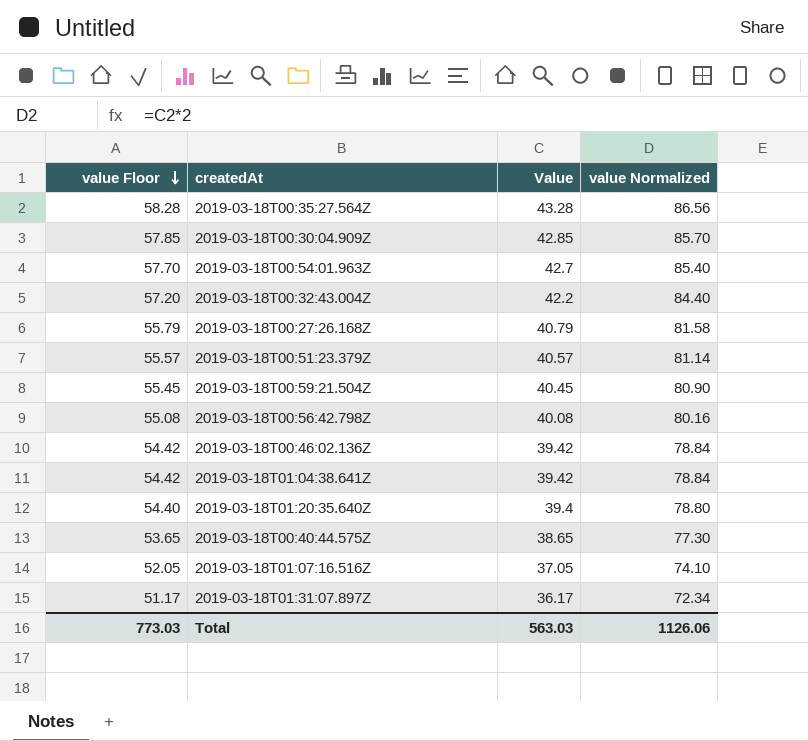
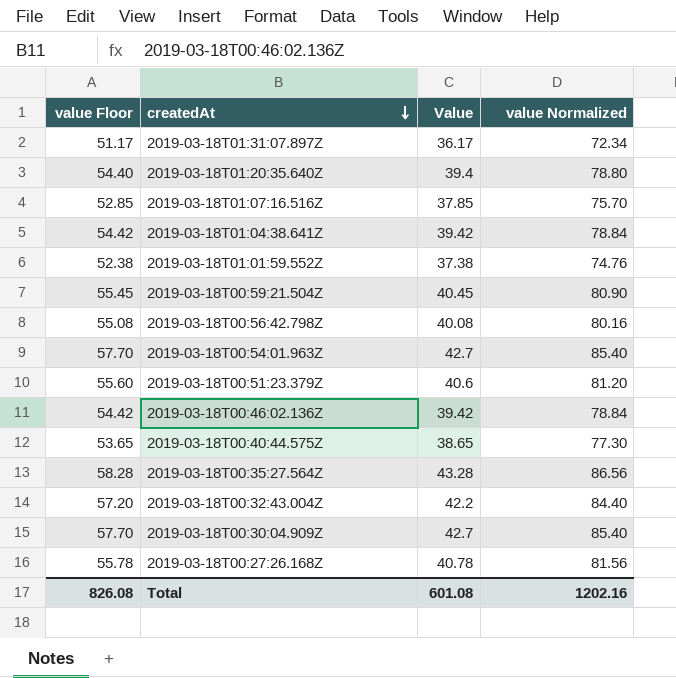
row order: value Floor descending -> createdAt descending
2019-03-18T01:07:16.516Z | value Floor: 52.05 -> 52.85
2019-03-18T01:07:16.516Z | Value: 37.05 -> 37.85
2019-03-18T01:07:16.516Z | value Normalized: 74.10 -> 75.70
row 2019-03-18T01:01:59.552Z: none -> 52.38 | 37.38 | 74.76
2019-03-18T00:51:23.379Z | value Floor: 55.57 -> 55.60
2019-03-18T00:51:23.379Z | Value: 40.57 -> 40.6
2019-03-18T00:51:23.379Z | value Normalized: 81.14 -> 81.20
2019-03-18T00:30:04.909Z | value Floor: 57.85 -> 57.70
2019-03-18T00:30:04.909Z | Value: 42.85 -> 42.7
2019-03-18T00:30:04.909Z | value Normalized: 85.70 -> 85.40
2019-03-18T00:27:26.168Z | value Floor: 55.79 -> 55.78
2019-03-18T00:27:26.168Z | Value: 40.79 -> 40.78
2019-03-18T00:27:26.168Z | value Normalized: 81.58 -> 81.56
Total | value Floor: 773.03 -> 826.08
Total | Value: 563.03 -> 601.08
Total | value Normalized: 1126.06 -> 1202.16

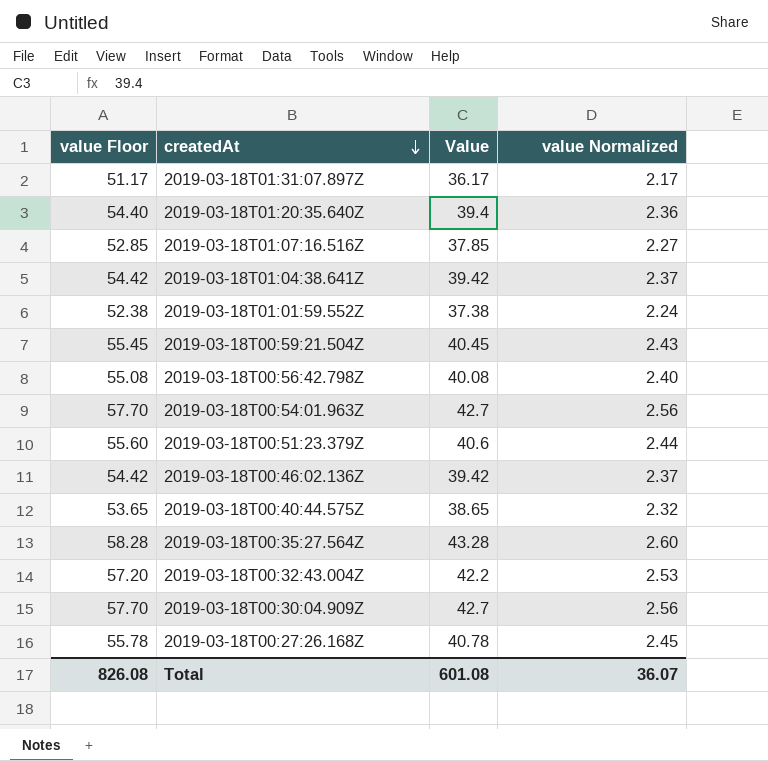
column value Normalized | formula: [Value] * 2 -> [Value] * 0.06
Total | value Normalized: 1202.16 -> 36.07

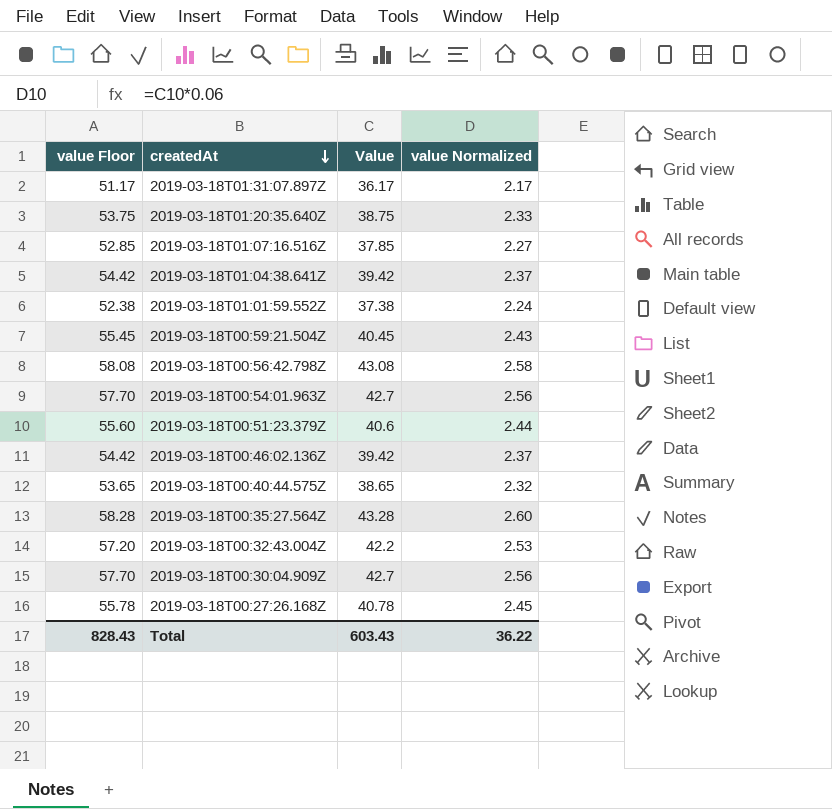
2019-03-18T01:20:35.640Z | value Floor: 54.40 -> 53.75
2019-03-18T01:20:35.640Z | Value: 39.4 -> 38.75
2019-03-18T01:20:35.640Z | value Normalized: 2.36 -> 2.33
2019-03-18T00:56:42.798Z | value Floor: 55.08 -> 58.08
2019-03-18T00:56:42.798Z | Value: 40.08 -> 43.08
2019-03-18T00:56:42.798Z | value Normalized: 2.40 -> 2.58
Total | value Floor: 826.08 -> 828.43
Total | Value: 601.08 -> 603.43
Total | value Normalized: 36.07 -> 36.22

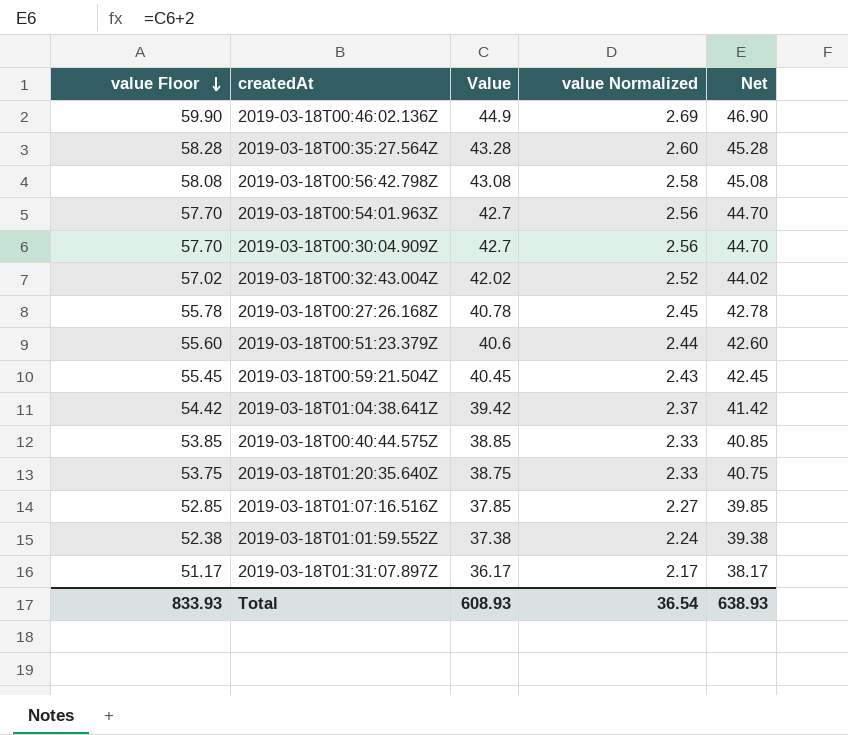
row order: createdAt descending -> value Floor descending
column Net | formula: none -> [Value] + 2
2019-03-18T00:46:02.136Z | value Floor: 54.42 -> 59.90
2019-03-18T00:46:02.136Z | Value: 39.42 -> 44.9
2019-03-18T00:46:02.136Z | value Normalized: 2.37 -> 2.69
2019-03-18T00:32:43.004Z | value Floor: 57.20 -> 57.02
2019-03-18T00:32:43.004Z | Value: 42.2 -> 42.02
2019-03-18T00:32:43.004Z | value Normalized: 2.53 -> 2.52
2019-03-18T00:40:44.575Z | value Floor: 53.65 -> 53.85
2019-03-18T00:40:44.575Z | Value: 38.65 -> 38.85
2019-03-18T00:40:44.575Z | value Normalized: 2.32 -> 2.33
Total | value Floor: 828.43 -> 833.93
Total | Value: 603.43 -> 608.93
Total | value Normalized: 36.22 -> 36.54

